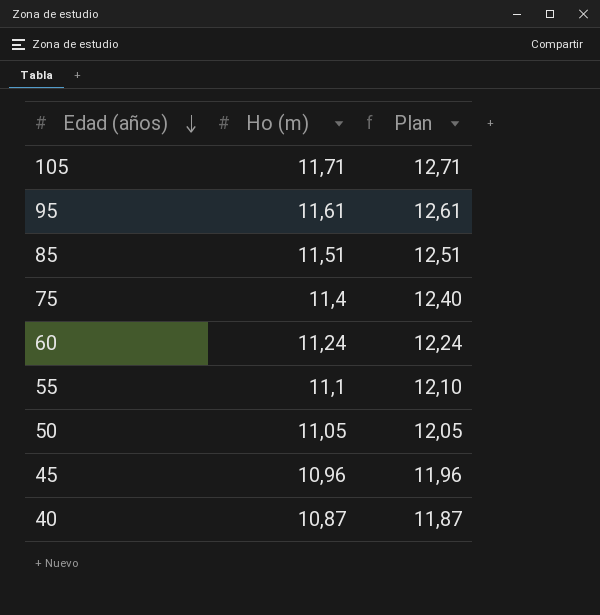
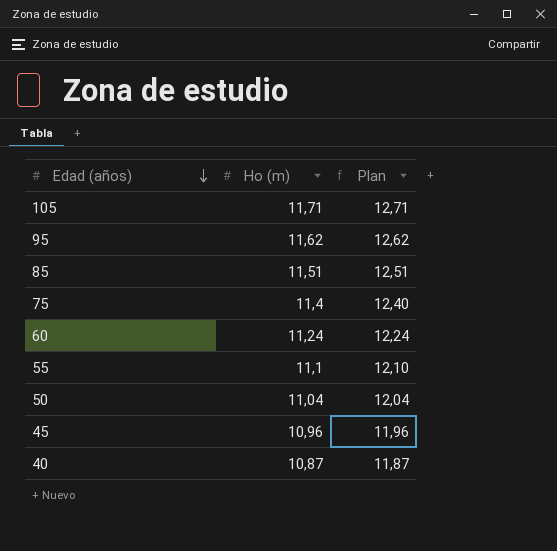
95 | Ho (m): 11,61 -> 11,62
95 | Plan: 12,61 -> 12,62
50 | Ho (m): 11,05 -> 11,04
50 | Plan: 12,05 -> 12,04

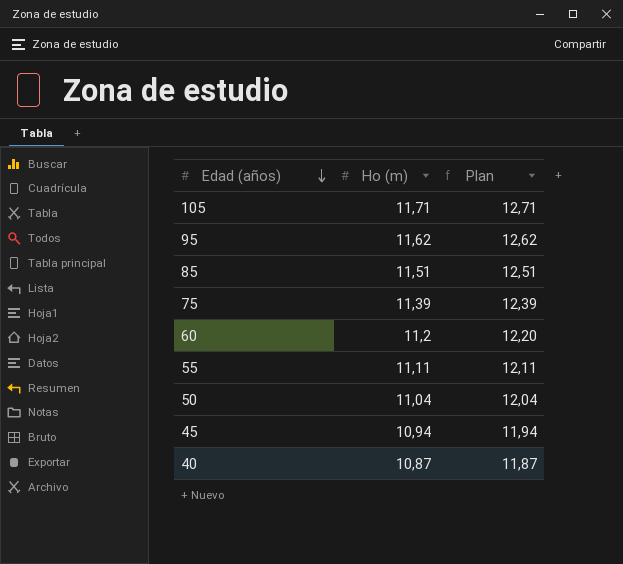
75 | Ho (m): 11,4 -> 11,39
75 | Plan: 12,40 -> 12,39
60 | Ho (m): 11,24 -> 11,2
60 | Plan: 12,24 -> 12,20
55 | Ho (m): 11,1 -> 11,11
55 | Plan: 12,10 -> 12,11
45 | Ho (m): 10,96 -> 10,94
45 | Plan: 11,96 -> 11,94

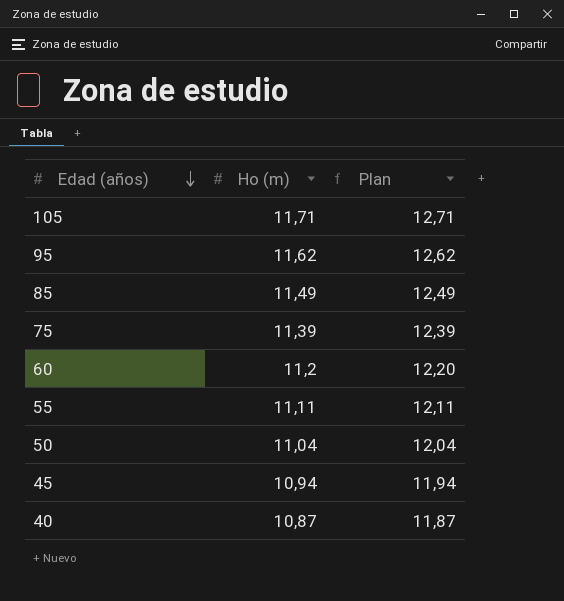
85 | Ho (m): 11,51 -> 11,49
85 | Plan: 12,51 -> 12,49

